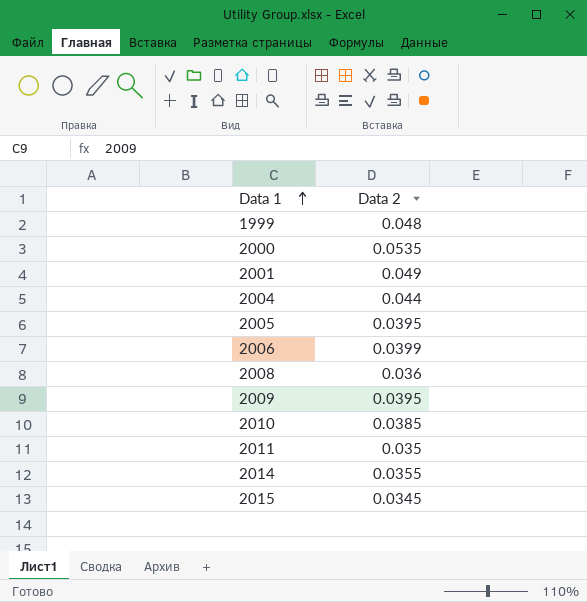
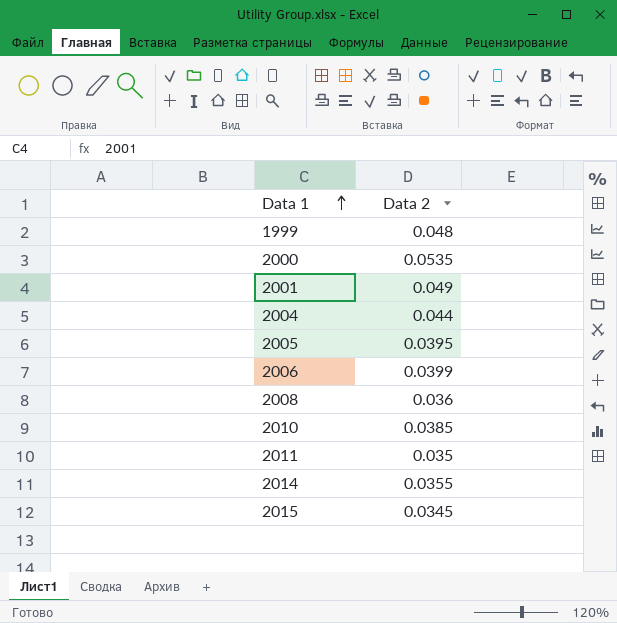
row 2009: 0.0395 -> none

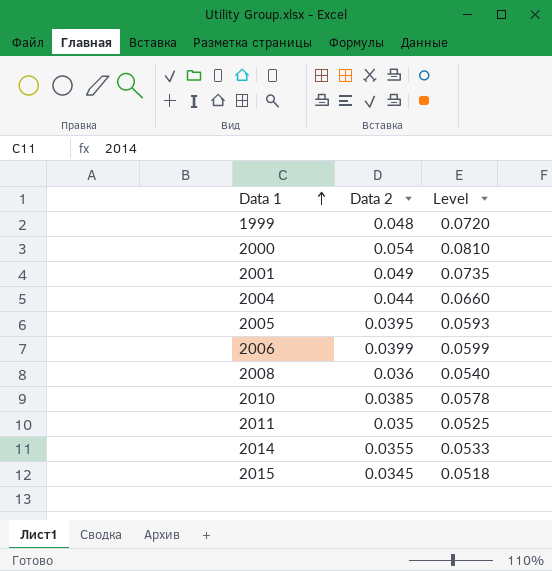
column Level | formula: none -> [Data 2] * 1.5
2000 | Data 2: 0.0535 -> 0.054

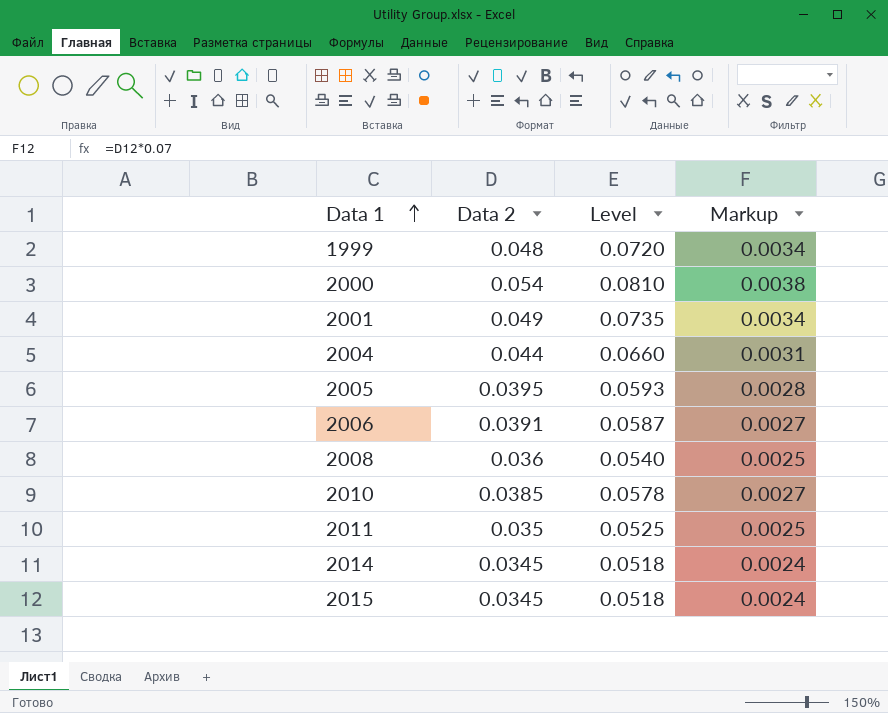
column Markup | formula: none -> [Data 2] * 0.07
2006 | Data 2: 0.0399 -> 0.0391
2006 | Level: 0.0599 -> 0.0587
2014 | Data 2: 0.0355 -> 0.0345
2014 | Level: 0.0533 -> 0.0518

